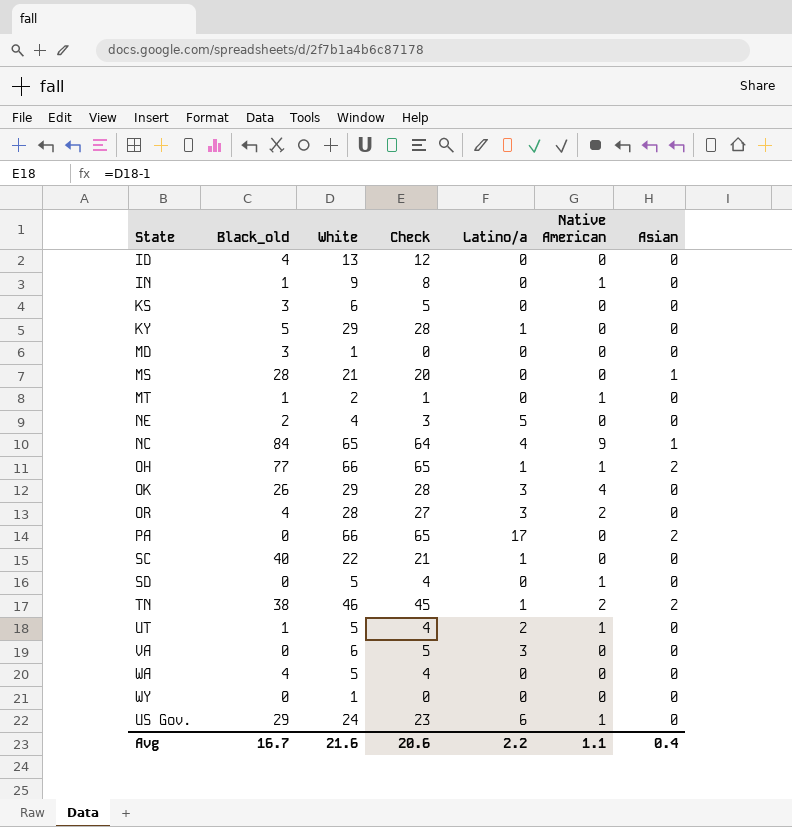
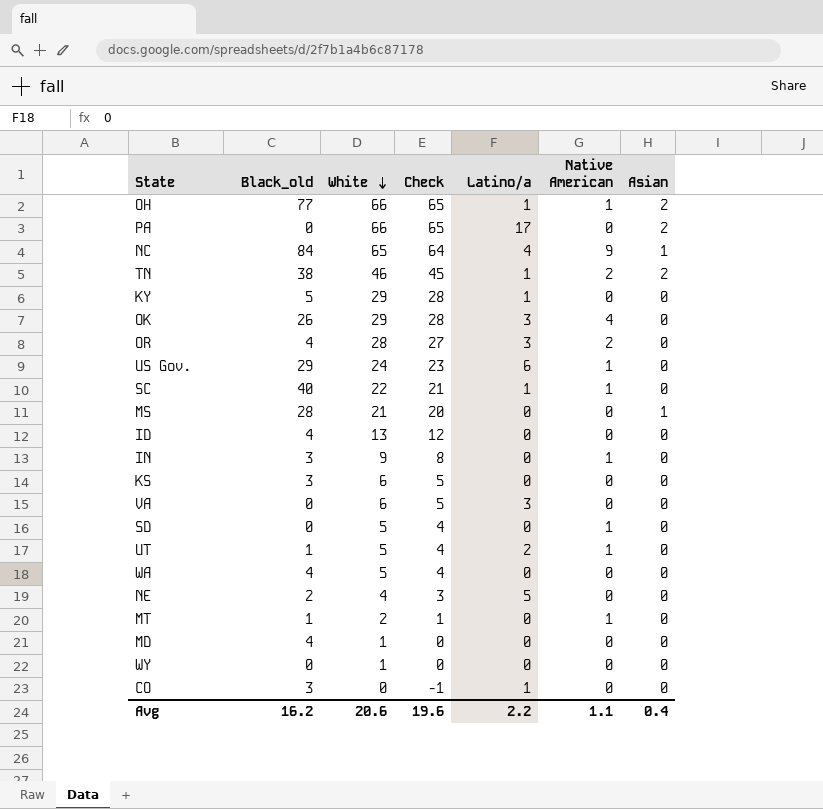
row order: none -> White descending
SC | Native American: 0 -> 1
IN | Black_old: 1 -> 3
MD | Black_old: 3 -> 4
row CO: none -> 3 | 0 | -1 | 1 | 0 | 0
Avg | Black_old: 16.7 -> 16.2
Avg | White: 21.6 -> 20.6
Avg | Check: 20.6 -> 19.6

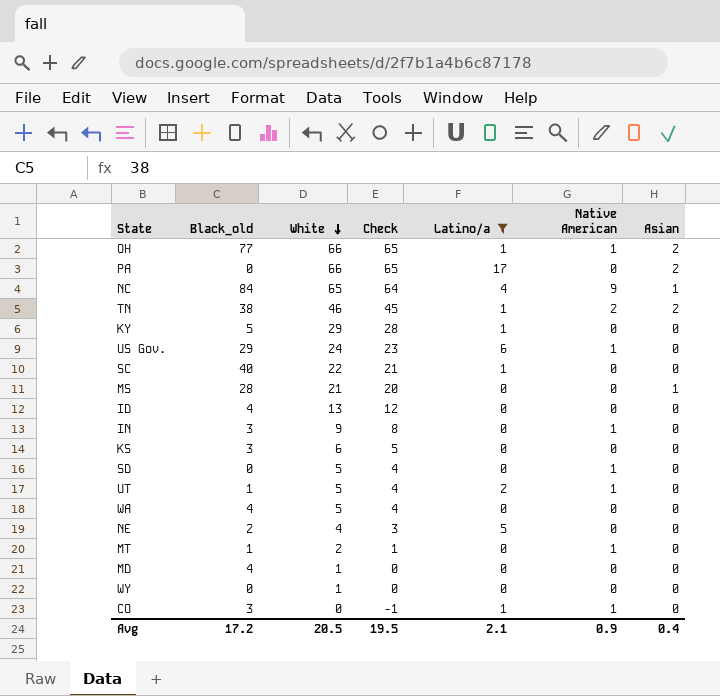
filter: none -> Latino/a != 3
SC | Native American: 1 -> 0
CO | Native American: 0 -> 1
Avg | Black_old: 16.2 -> 17.2
Avg | White: 20.6 -> 20.5
Avg | Check: 19.6 -> 19.5
Avg | Latino/a: 2.2 -> 2.1
Avg | Native American: 1.1 -> 0.9

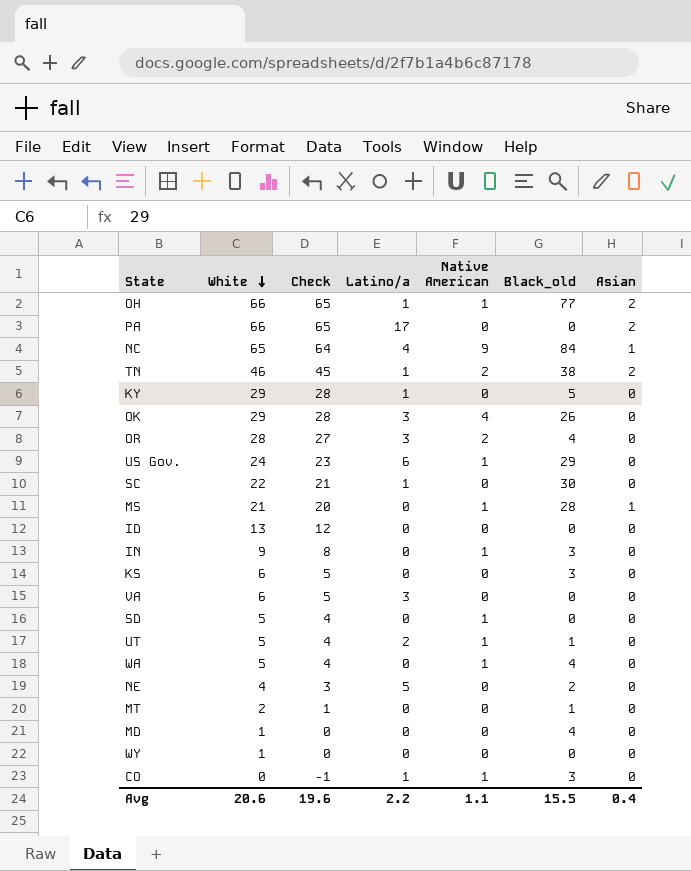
filter: Latino/a != 3 -> none
column Black_old | position: 2 -> 6
SC | Black_old: 40 -> 30
MS | Native American: 0 -> 1
ID | Black_old: 4 -> 0
WA | Native American: 0 -> 1
MT | Native American: 1 -> 0
Avg | White: 20.5 -> 20.6
Avg | Check: 19.5 -> 19.6
Avg | Latino/a: 2.1 -> 2.2
Avg | Native American: 0.9 -> 1.1
Avg | Black_old: 17.2 -> 15.5

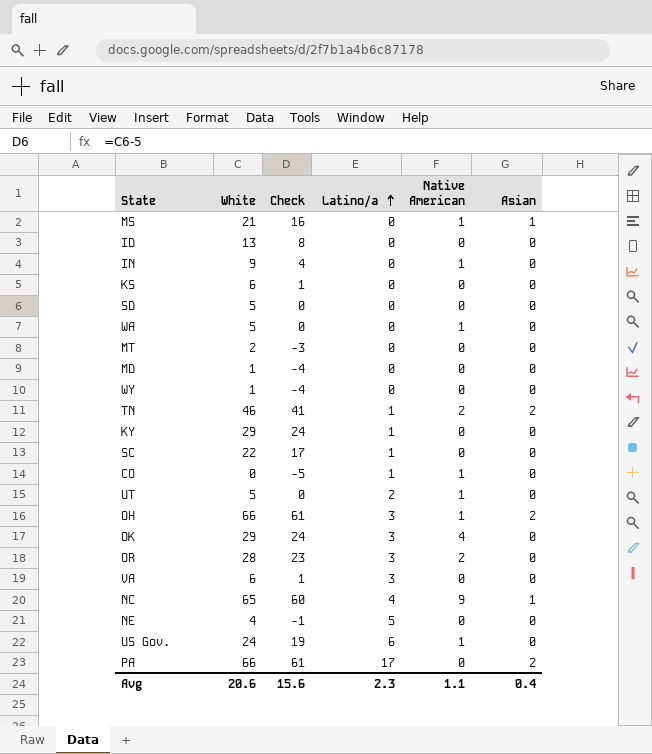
row order: White descending -> Latino/a ascending
column Black_old | position: 6 -> none
column Check | formula: [White] - 1 -> [White] - 5
SD | Native American: 1 -> 0
OH | Latino/a: 1 -> 3
Avg | Check: 19.6 -> 15.6
Avg | Latino/a: 2.2 -> 2.3

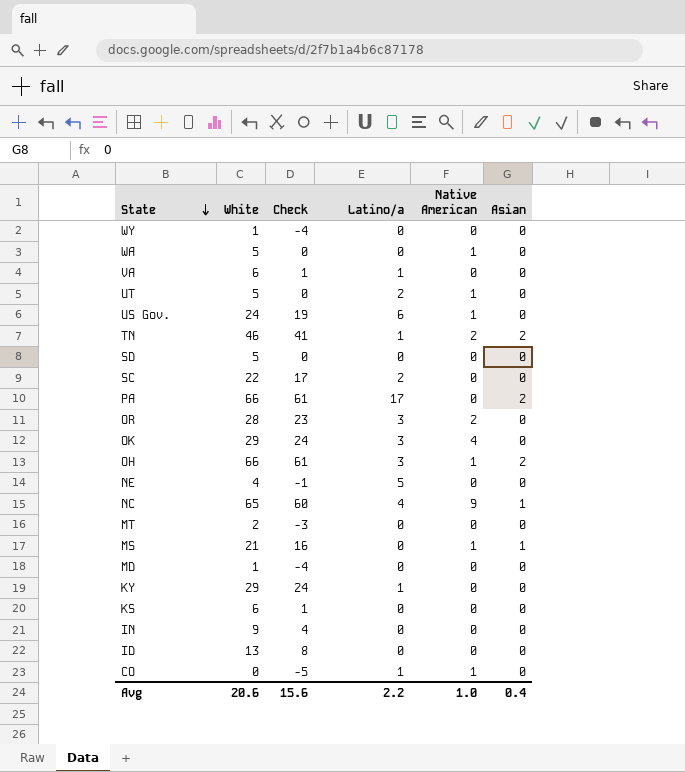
row order: Latino/a ascending -> State descending
VA | Latino/a: 3 -> 1
SC | Latino/a: 1 -> 2
IN | Native American: 1 -> 0
Avg | Latino/a: 2.3 -> 2.2
Avg | Native American: 1.1 -> 1.0

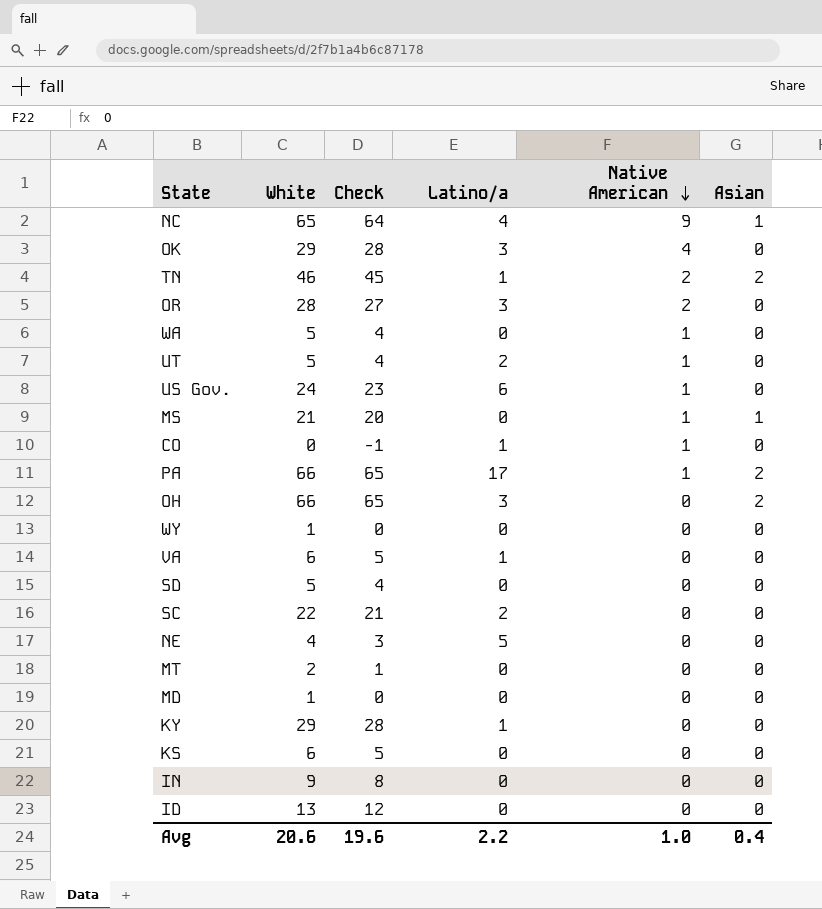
row order: State descending -> Native American descending
column Check | formula: [White] - 5 -> [White] - 1
PA | Native American: 0 -> 1
OH | Native American: 1 -> 0
Avg | Check: 15.6 -> 19.6

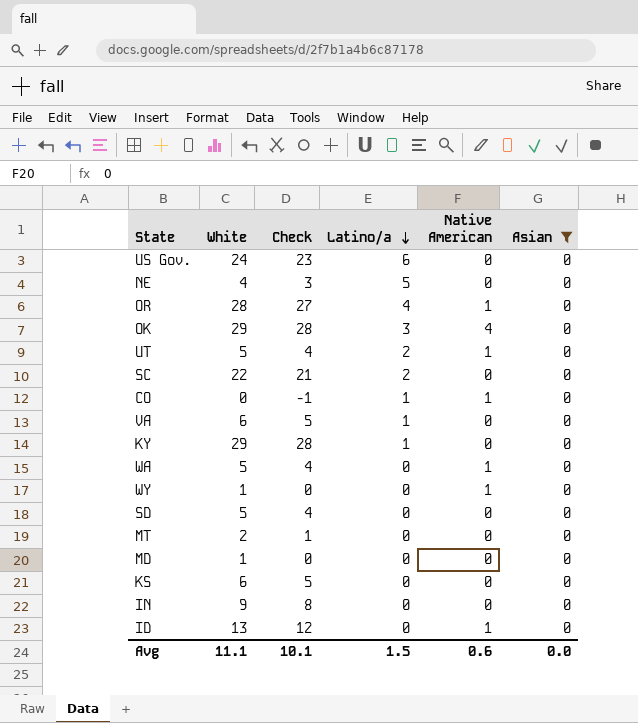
filter: none -> Asian = 0
row order: Native American descending -> Latino/a descending
US Gov. | Native American: 1 -> 0
OR | Latino/a: 3 -> 4
OR | Native American: 2 -> 1
WY | Native American: 0 -> 1
ID | Native American: 0 -> 1
Avg | White: 20.6 -> 11.1
Avg | Check: 19.6 -> 10.1
Avg | Latino/a: 2.2 -> 1.5
Avg | Native American: 1.0 -> 0.6
Avg | Asian: 0.4 -> 0.0

